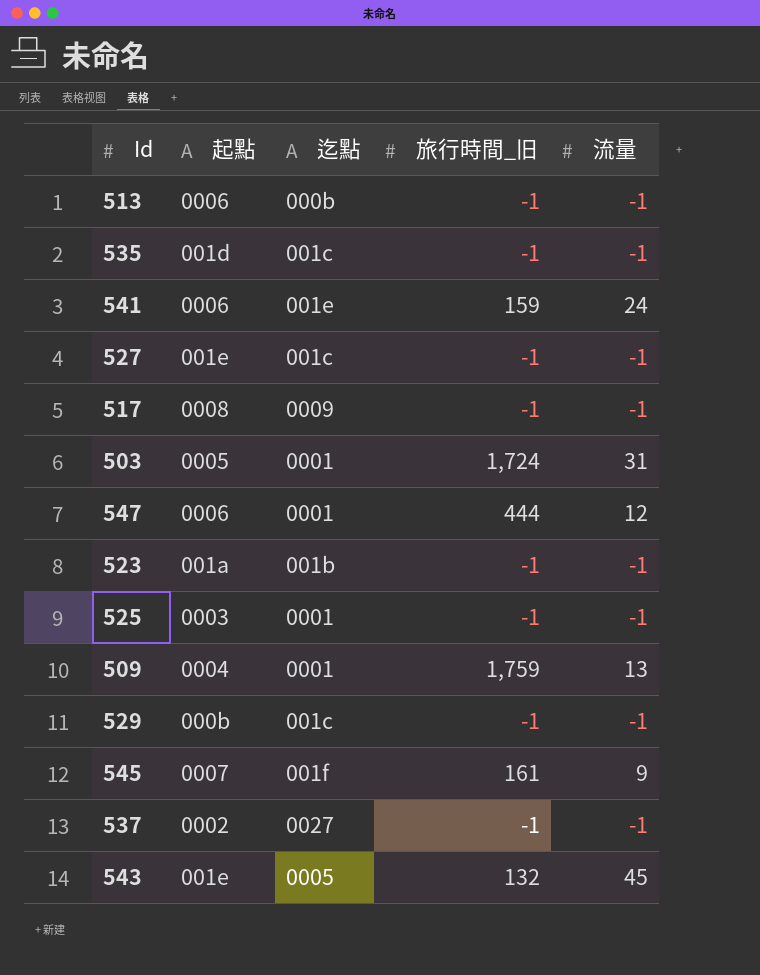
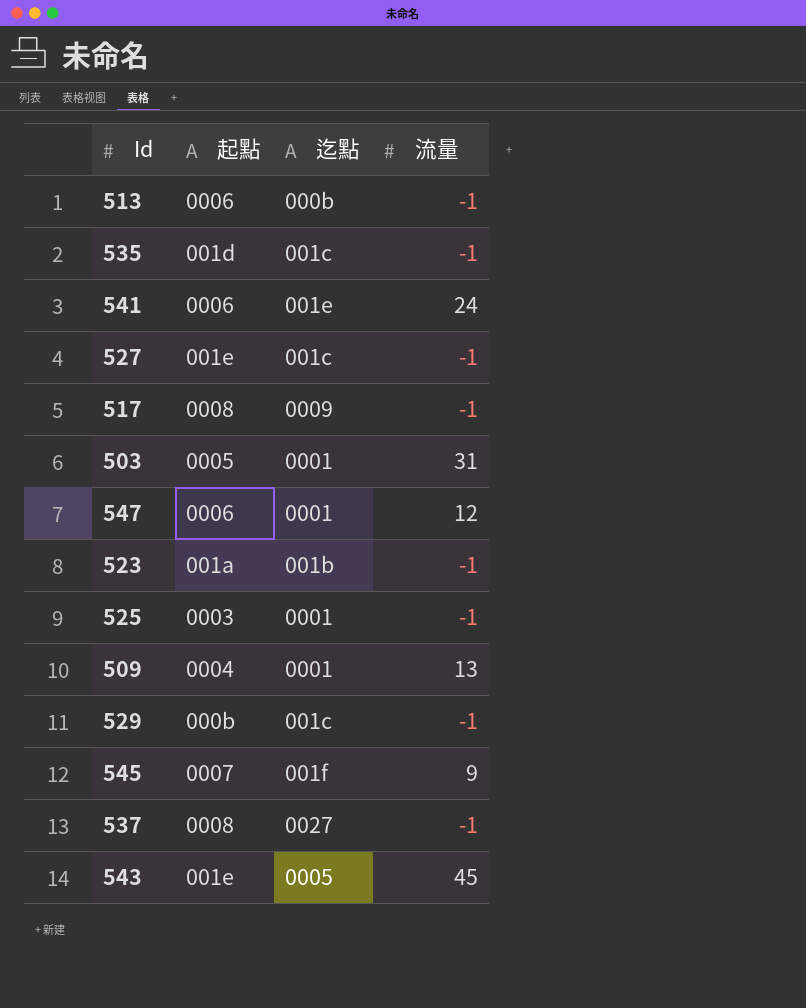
column 旅行時間_旧 | position: 4 -> none
537 | 起點: 0002 -> 0008

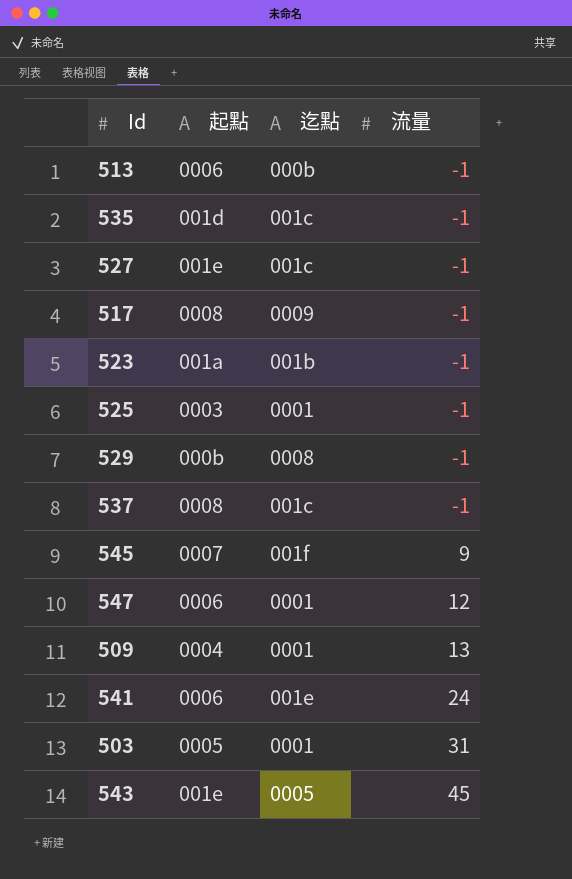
row order: none -> 流量 ascending
529 | 迄點: 001c -> 0008
537 | 迄點: 0027 -> 001c

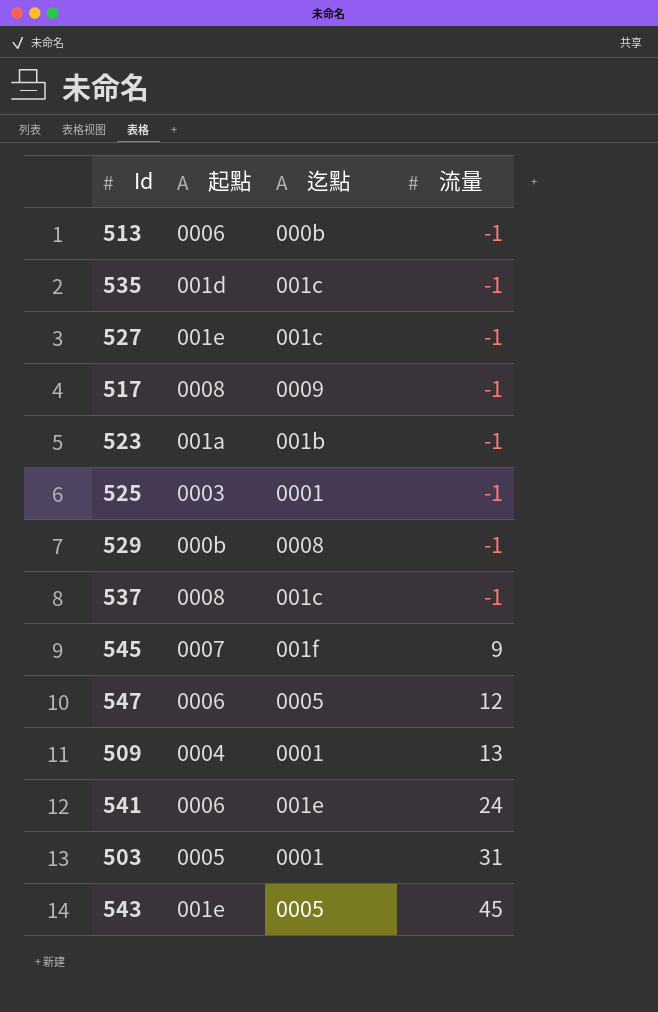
547 | 迄點: 0001 -> 0005

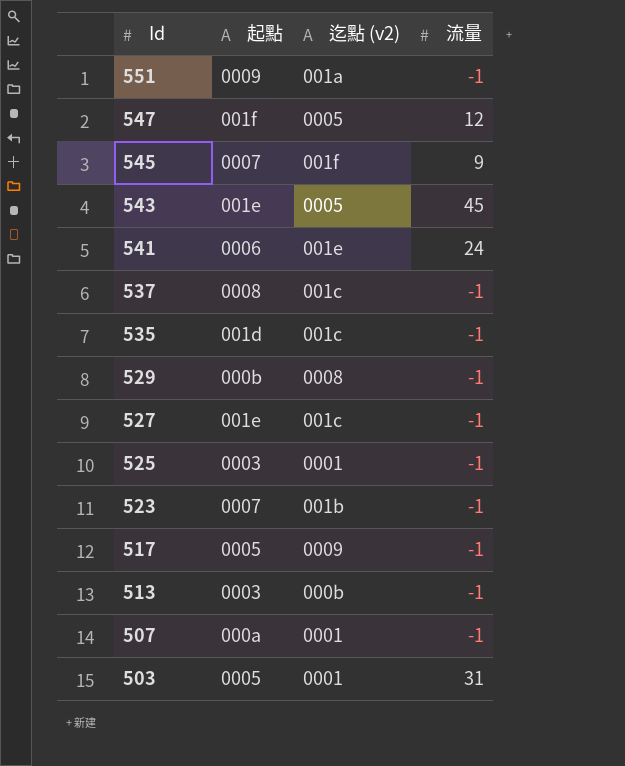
row order: 流量 ascending -> Id descending
column name: 迄點 -> 迄點 (v2)
row 509: 0004 | 0001 | 13 -> none
row 551: none -> 0009 | 001a | -1
547 | 起點: 0006 -> 001f
523 | 起點: 001a -> 0007
517 | 起點: 0008 -> 0005
513 | 起點: 0006 -> 0003
row 507: none -> 000a | 0001 | -1

